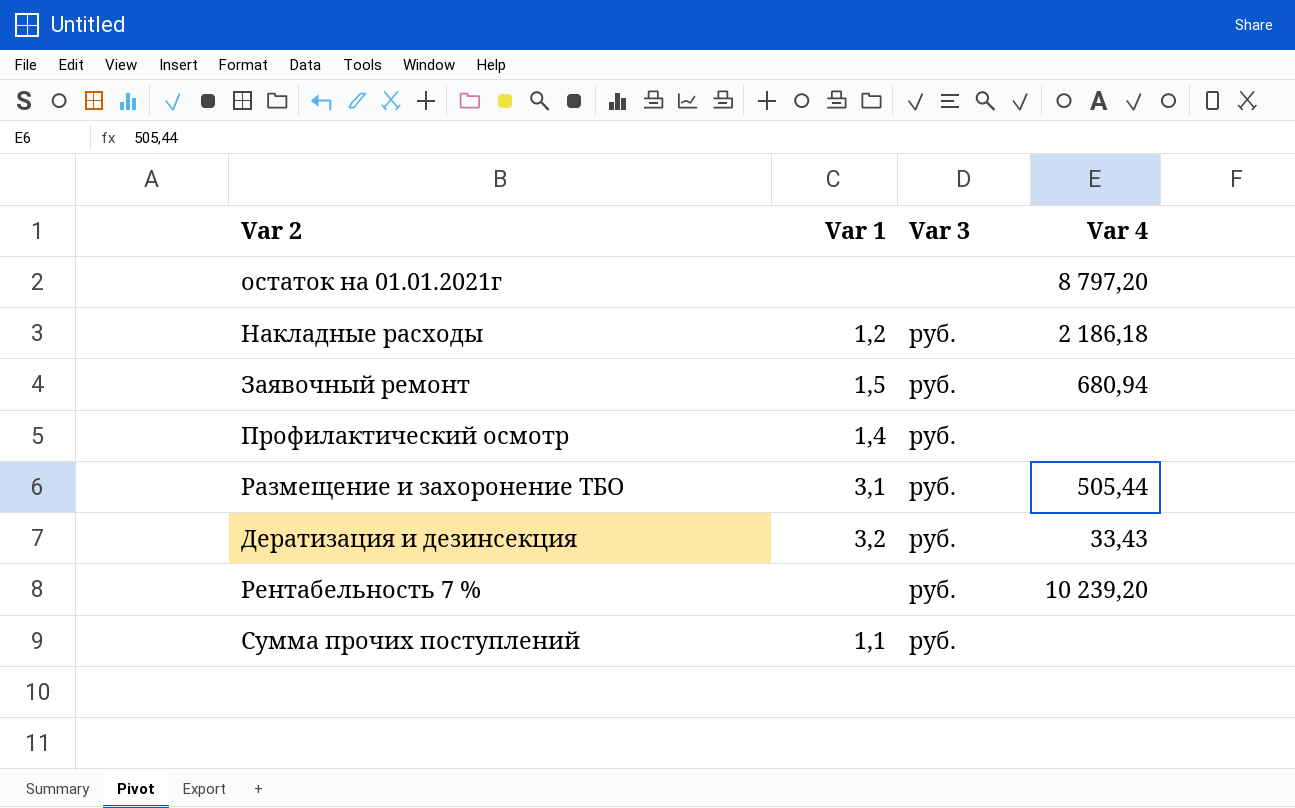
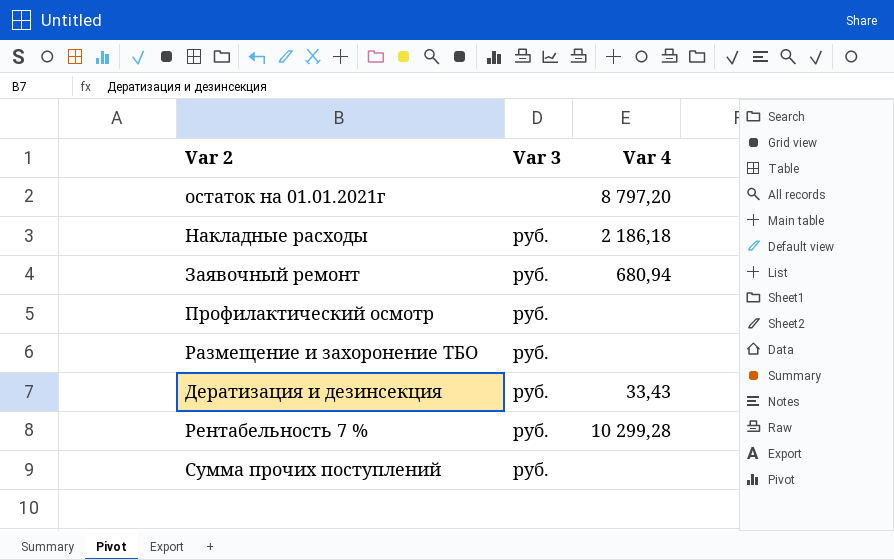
column Var 1 | position: 2 -> none
Размещение и захоронение ТБО | Var 4: 505,44 -> none
Рентабельность 7 % | Var 4: 10 239,20 -> 10 299,28

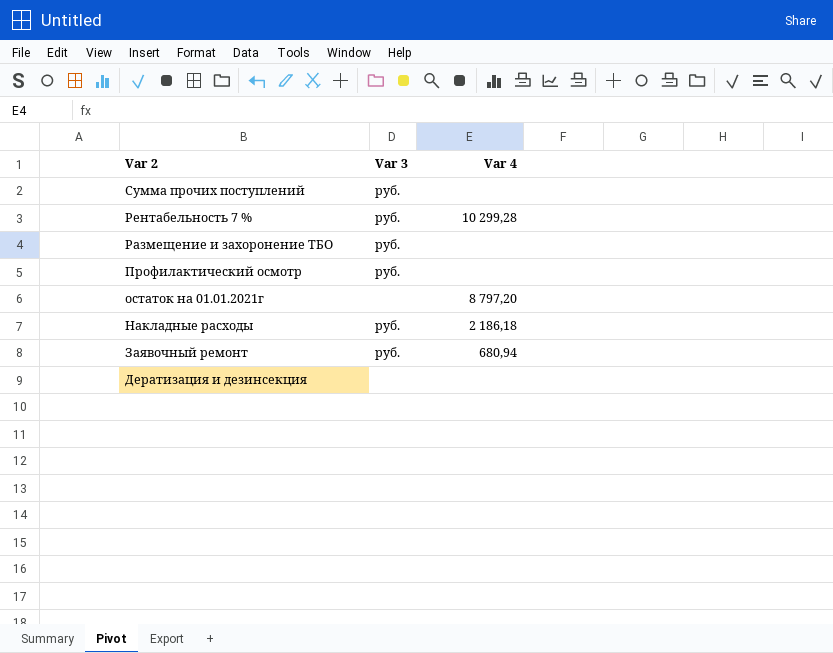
row order: none -> Var 2 descending
Дератизация и дезинсекция | Var 3: руб. -> none
Дератизация и дезинсекция | Var 4: 33,43 -> none

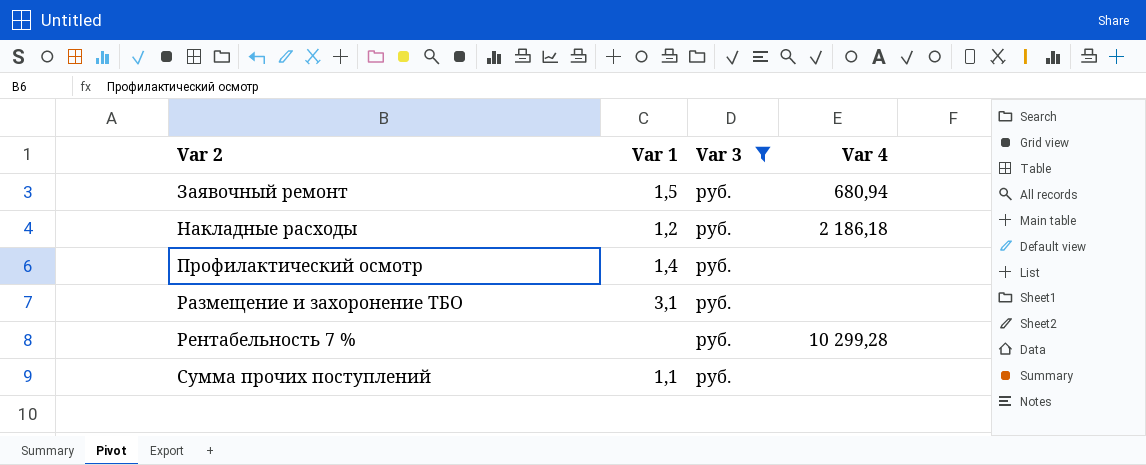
filter: none -> Var 3 = руб.
row order: Var 2 descending -> Var 2 ascending
column Var 1 | position: none -> 2

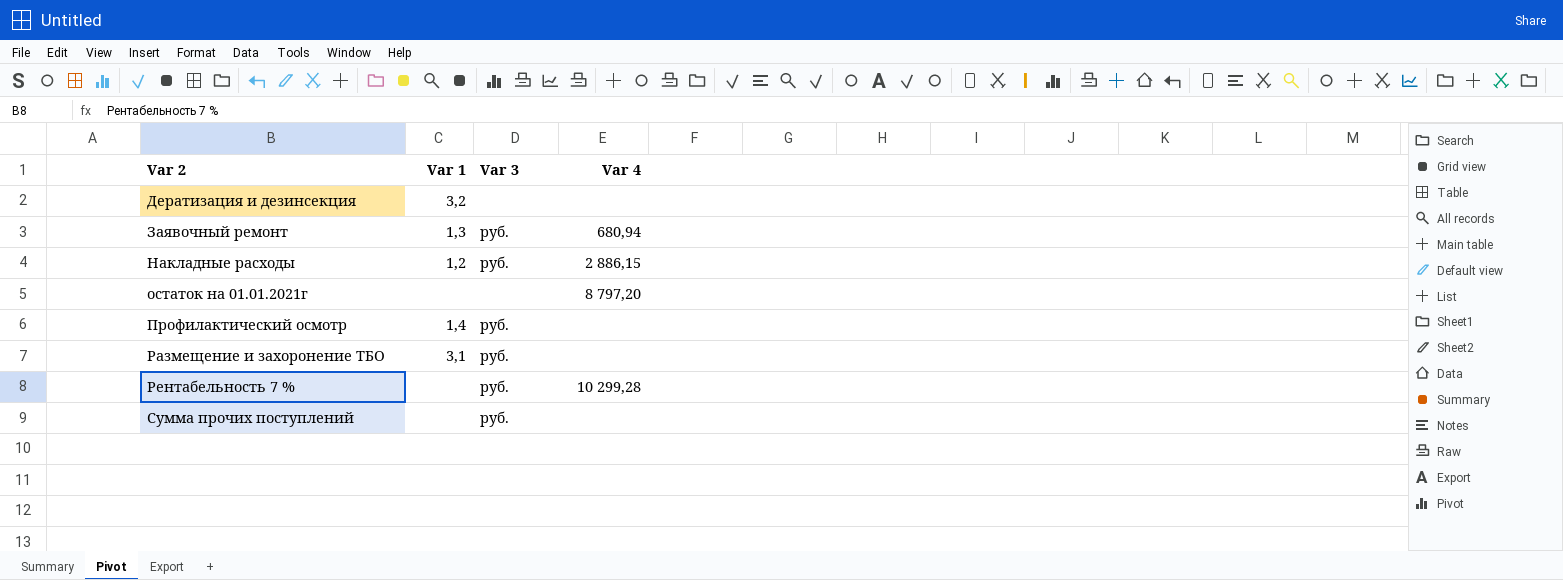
filter: Var 3 = руб. -> none
Заявочный ремонт | Var 1: 1,5 -> 1,3
Накладные расходы | Var 4: 2 186,18 -> 2 886,15
Сумма прочих поступлений | Var 1: 1,1 -> none

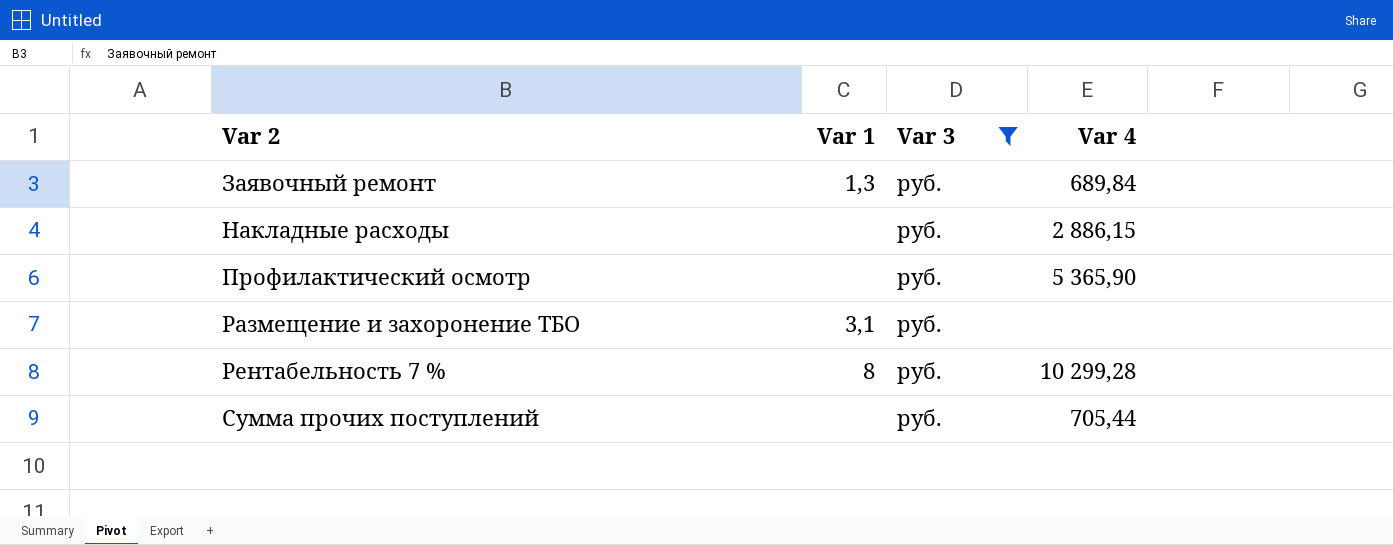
filter: none -> Var 3 = руб.
Заявочный ремонт | Var 4: 680,94 -> 689,84
Накладные расходы | Var 1: 1,2 -> none
Профилактический осмотр | Var 1: 1,4 -> none
Профилактический осмотр | Var 4: none -> 5 365,90
Рентабельность 7 % | Var 1: none -> 8
Сумма прочих поступлений | Var 4: none -> 705,44

